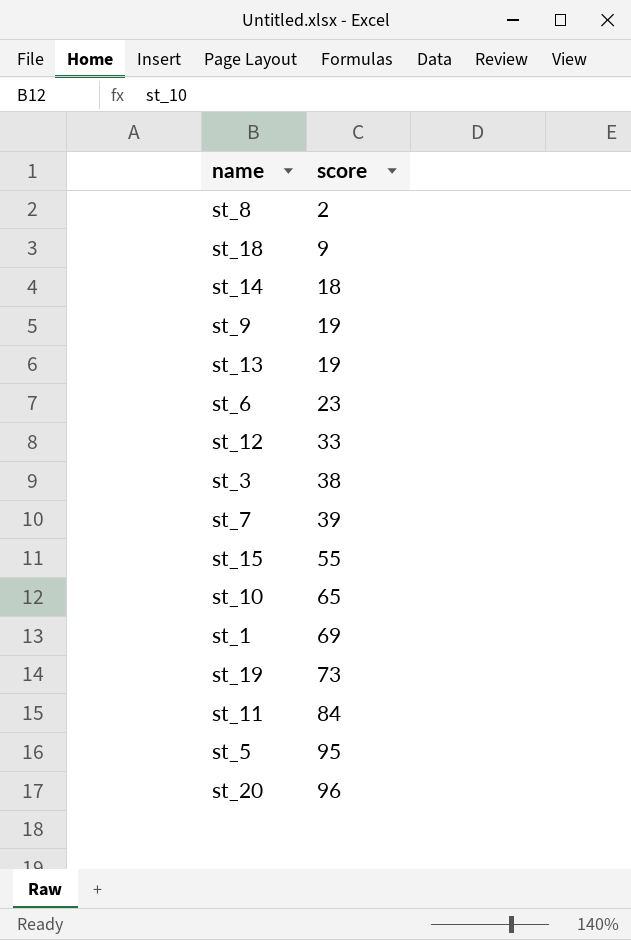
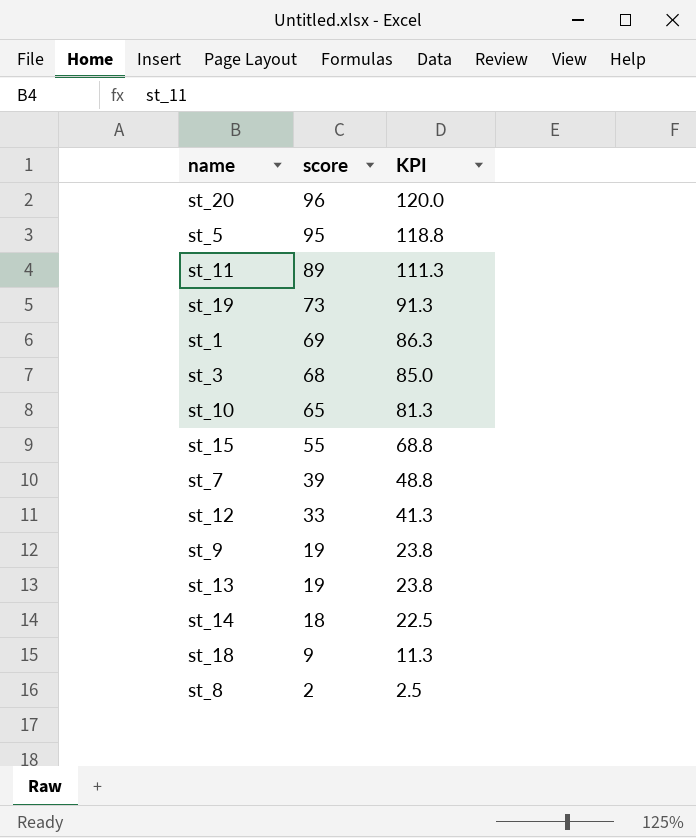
row order: score ascending -> score descending
column KPI | formula: none -> [score] * 1.25
row st_6: 23 -> none
st_11 | score: 84 -> 89
st_3 | score: 38 -> 68

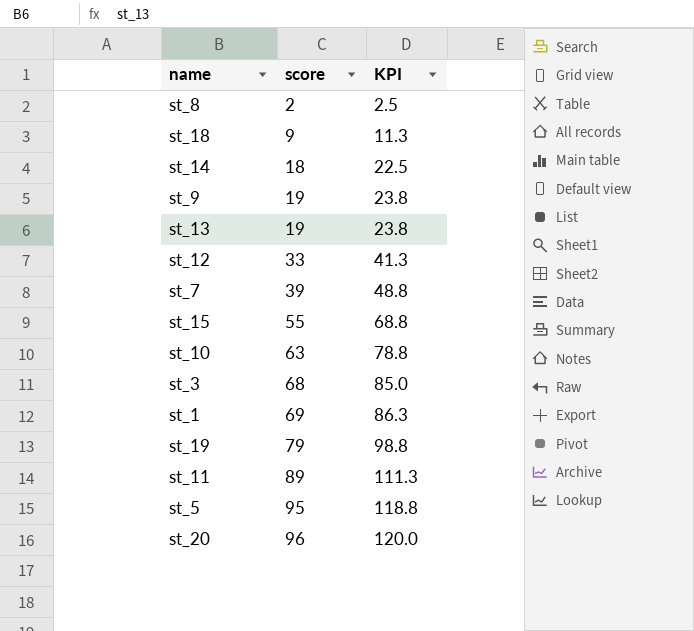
row order: score descending -> score ascending
st_10 | score: 65 -> 63
st_10 | KPI: 81.3 -> 78.8
st_19 | score: 73 -> 79
st_19 | KPI: 91.3 -> 98.8

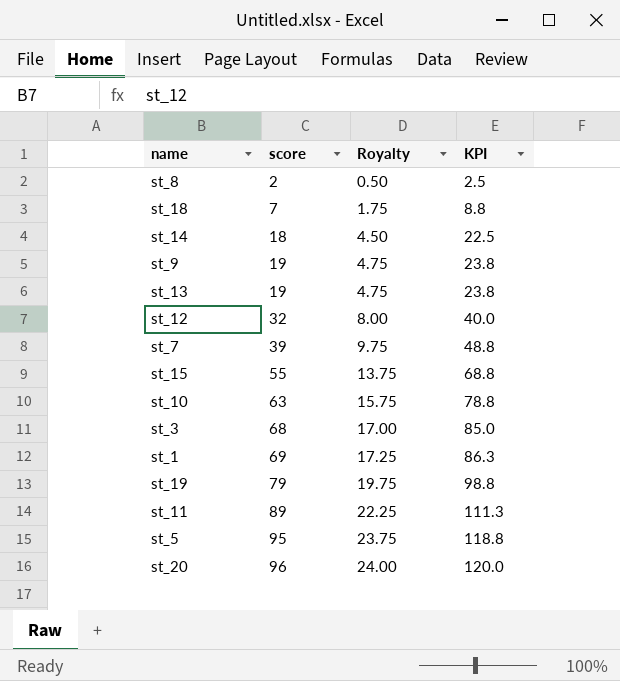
column Royalty | formula: none -> [score] * 0.25
st_18 | score: 9 -> 7
st_18 | KPI: 11.3 -> 8.8
st_12 | score: 33 -> 32
st_12 | KPI: 41.3 -> 40.0

